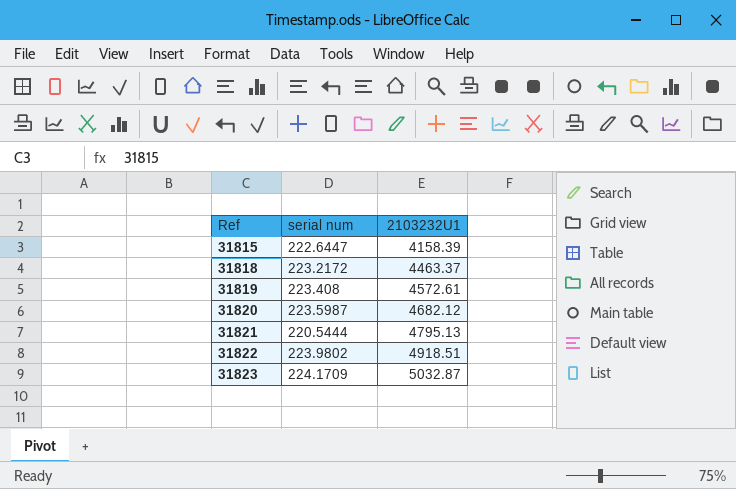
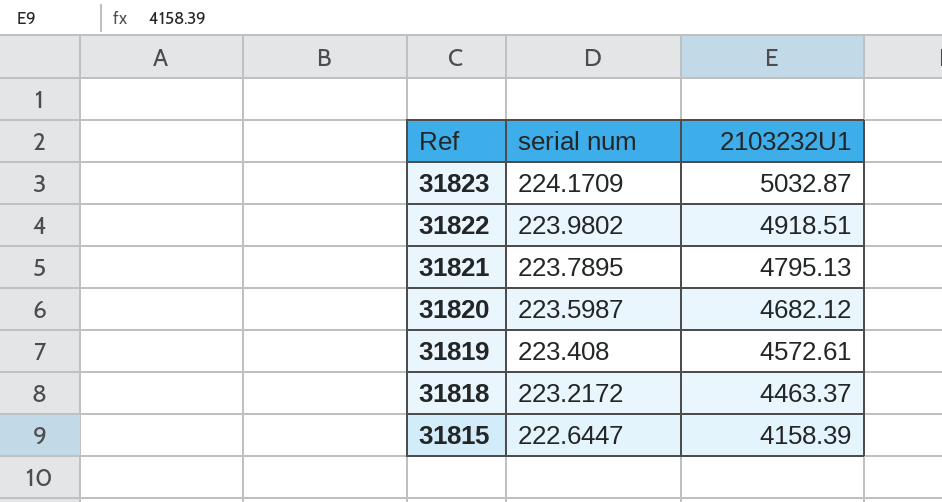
row order: Ref ascending -> Ref descending
31821 | serial num: 220.5444 -> 223.7895

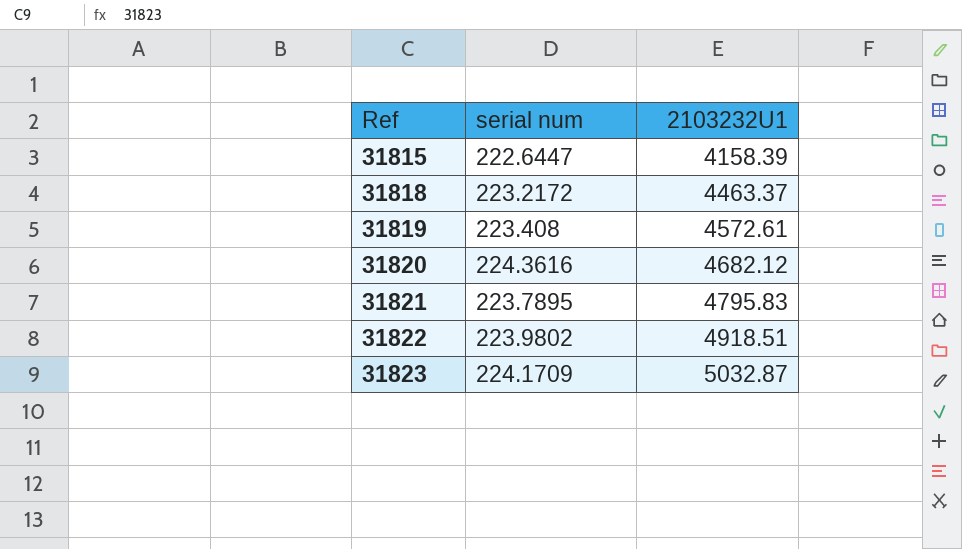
row order: Ref descending -> Ref ascending
31820 | serial num: 223.5987 -> 224.3616
31821 | 2103232U1: 4795.13 -> 4795.83

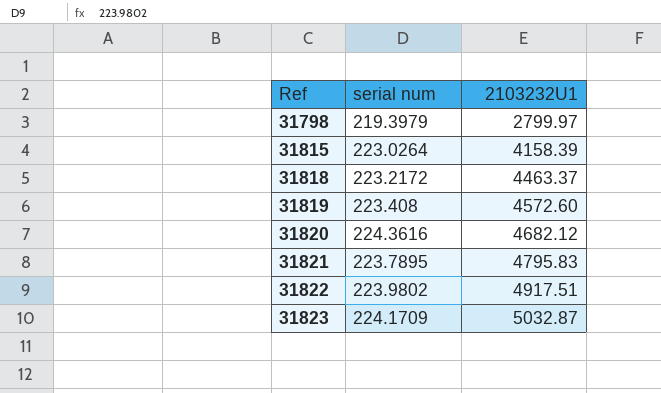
row 31798: none -> 219.3979 | 2799.97
31815 | serial num: 222.6447 -> 223.0264
31819 | 2103232U1: 4572.61 -> 4572.60
31822 | 2103232U1: 4918.51 -> 4917.51

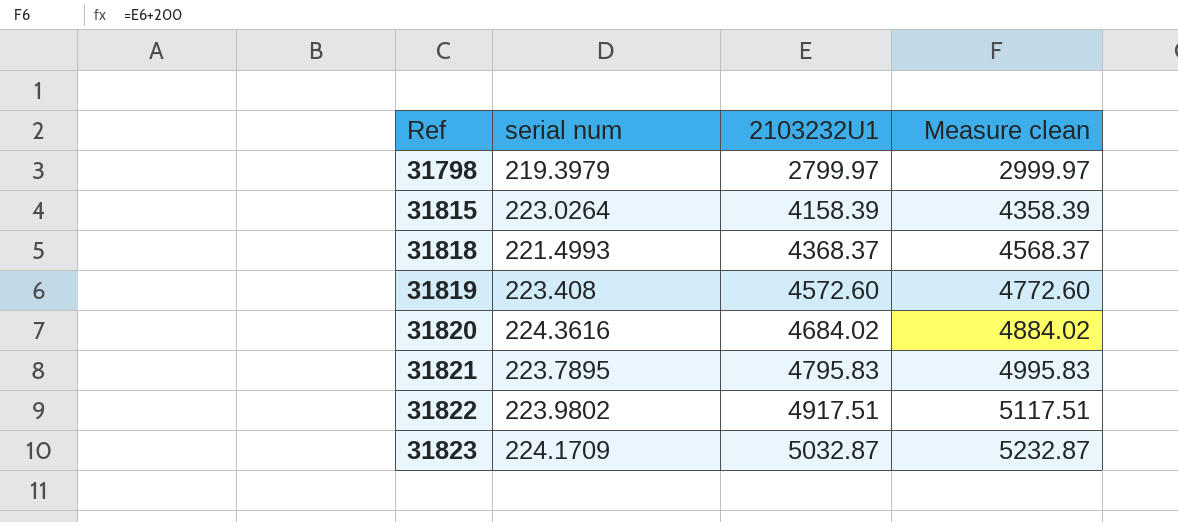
column Measure clean | formula: none -> [2103232U1] + 200
31818 | serial num: 223.2172 -> 221.4993
31818 | 2103232U1: 4463.37 -> 4368.37
31820 | 2103232U1: 4682.12 -> 4684.02

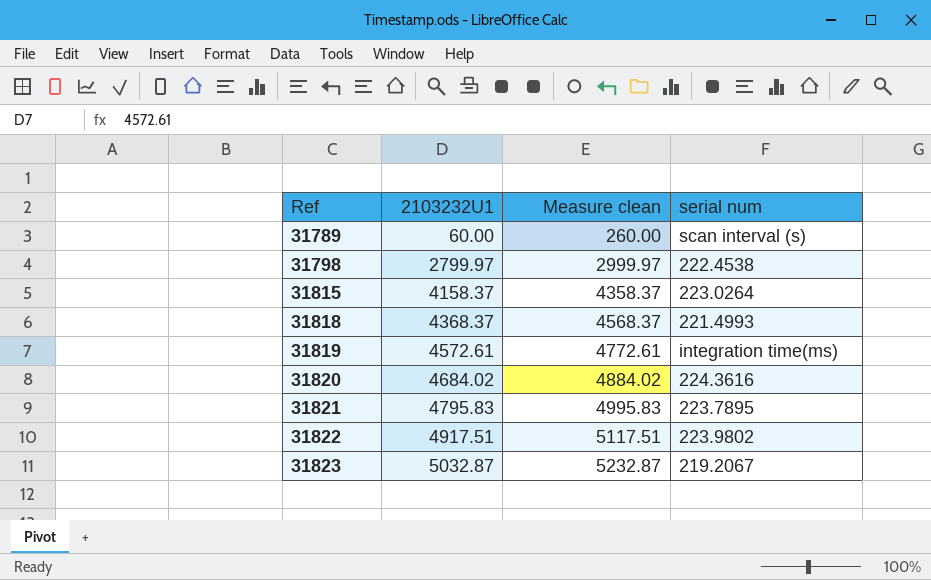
column serial num | position: 2 -> 4
row 31789: none -> 60.00 | 260.00 | scan interval (s)
31798 | serial num: 219.3979 -> 222.4538
31815 | 2103232U1: 4158.39 -> 4158.37
31815 | Measure clean: 4358.39 -> 4358.37
31819 | 2103232U1: 4572.60 -> 4572.61
31819 | Measure clean: 4772.60 -> 4772.61
31819 | serial num: 223.408 -> integration time(ms)
31823 | serial num: 224.1709 -> 219.2067

